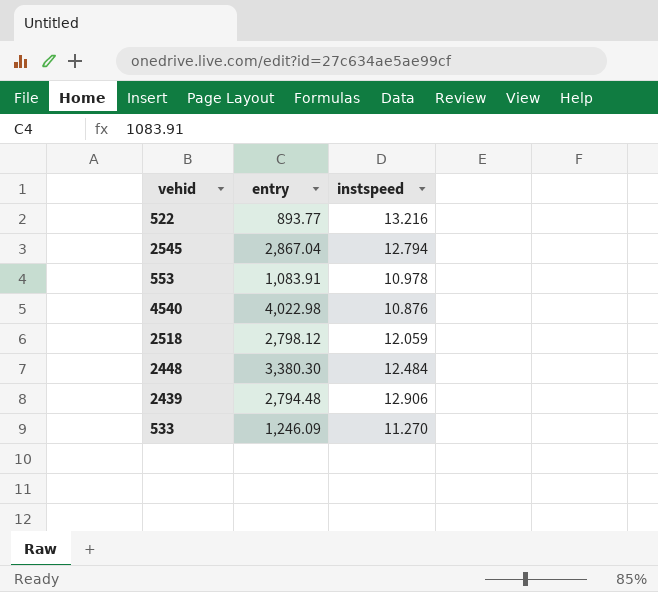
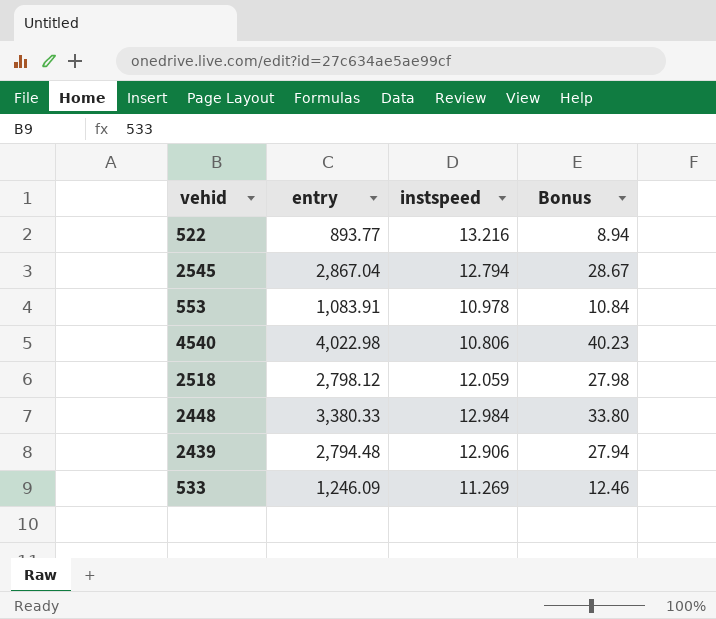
column Bonus | formula: none -> [entry] * 0.01
4540 | instspeed: 10.876 -> 10.806
2448 | entry: 3,380.30 -> 3,380.33
2448 | instspeed: 12.484 -> 12.984
533 | instspeed: 11.270 -> 11.269

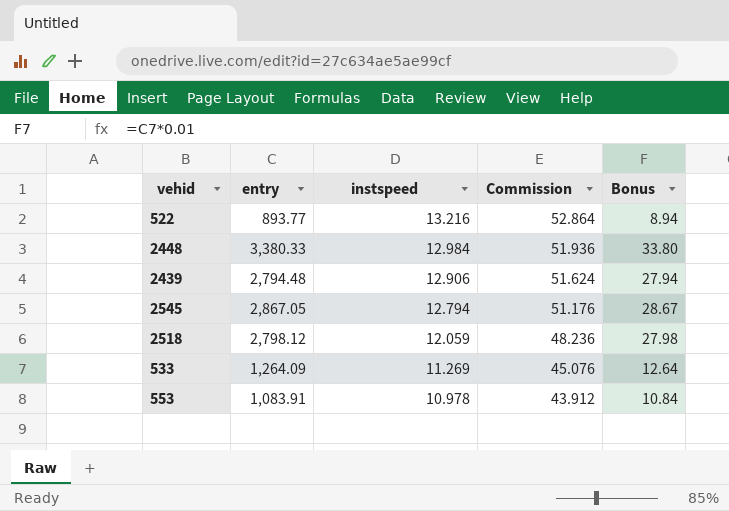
row order: none -> instspeed descending
column Commission | formula: none -> [instspeed] * 4
row 4540: 4,022.98 | 10.806 | 40.23 -> none
2545 | entry: 2,867.04 -> 2,867.05
533 | entry: 1,246.09 -> 1,264.09
533 | Bonus: 12.46 -> 12.64

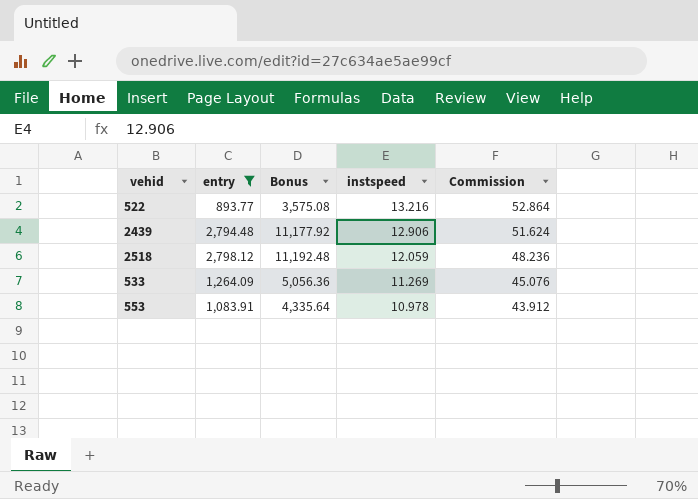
filter: none -> entry <= 2,798.12
column Bonus | formula: [entry] * 0.01 -> [entry] * 4
column Bonus | position: 5 -> 3

